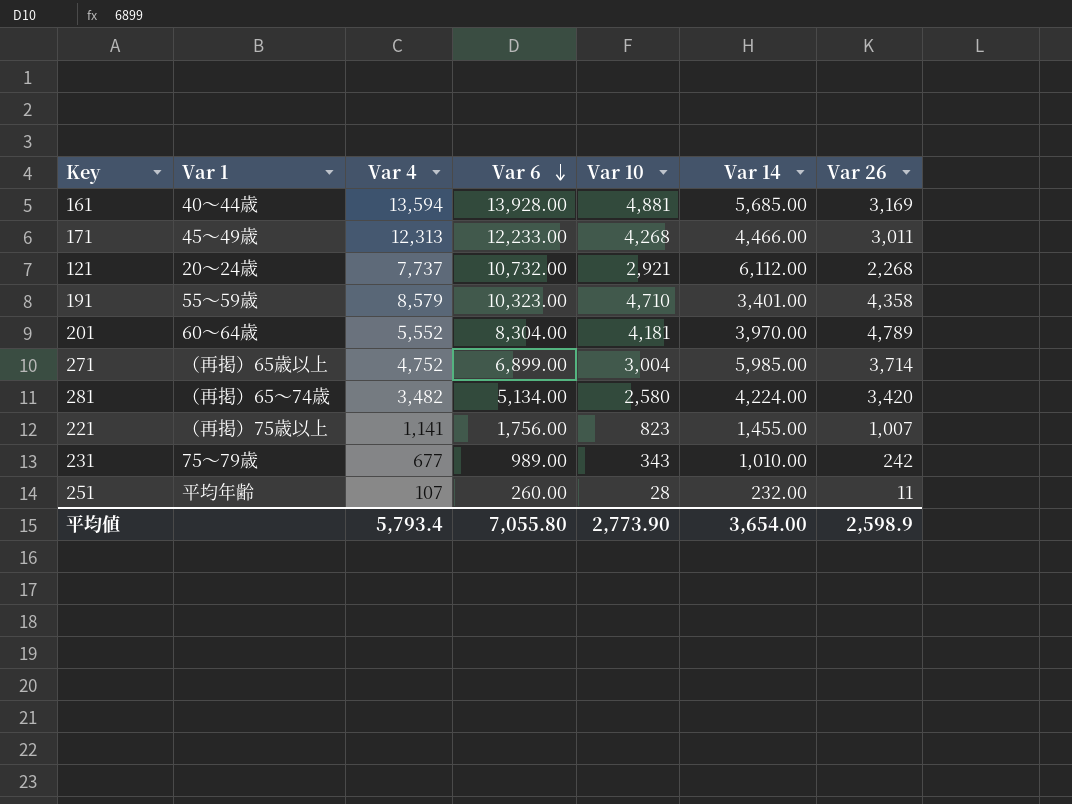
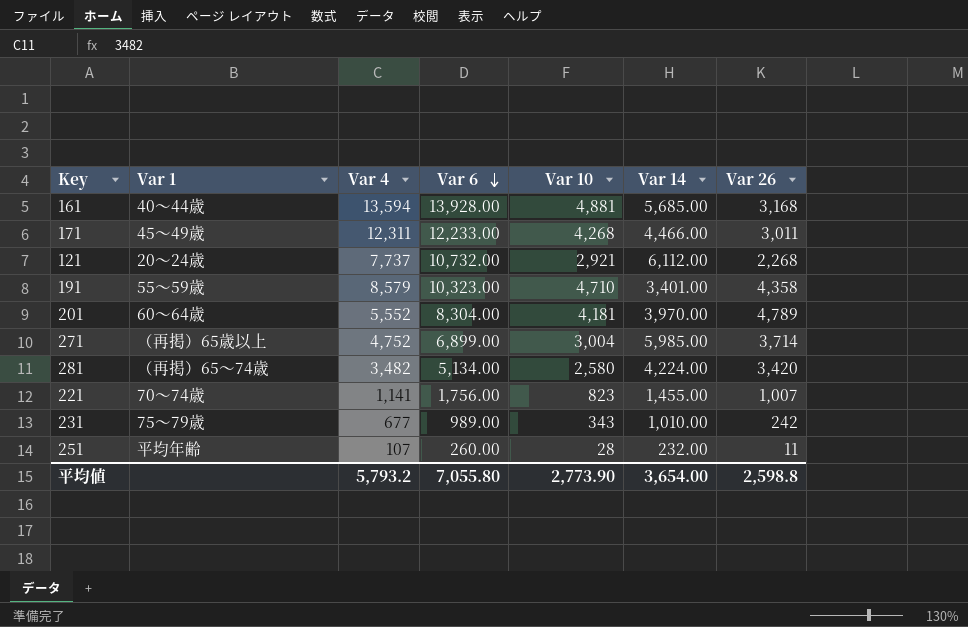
161 | Var 26: 3,169 -> 3,168
171 | Var 4: 12,313 -> 12,311
221 | Var 1: （再掲）75歳以上 -> 70～74歳
平均値 | Var 4: 5,793.4 -> 5,793.2
平均値 | Var 26: 2,598.9 -> 2,598.8

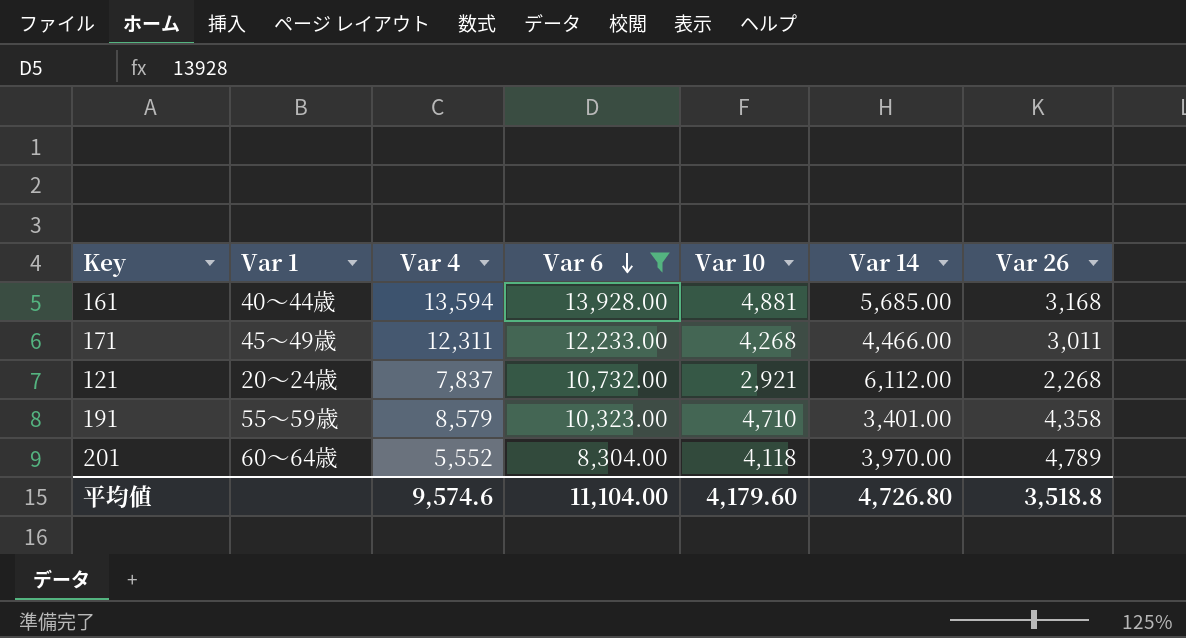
filter: none -> Var 6 >= 8,304.00
121 | Var 4: 7,737 -> 7,837
201 | Var 10: 4,181 -> 4,118
平均値 | Var 4: 5,793.2 -> 9,574.6
平均値 | Var 6: 7,055.80 -> 11,104.00
平均値 | Var 10: 2,773.90 -> 4,179.60
平均値 | Var 14: 3,654.00 -> 4,726.80
平均値 | Var 26: 2,598.8 -> 3,518.8

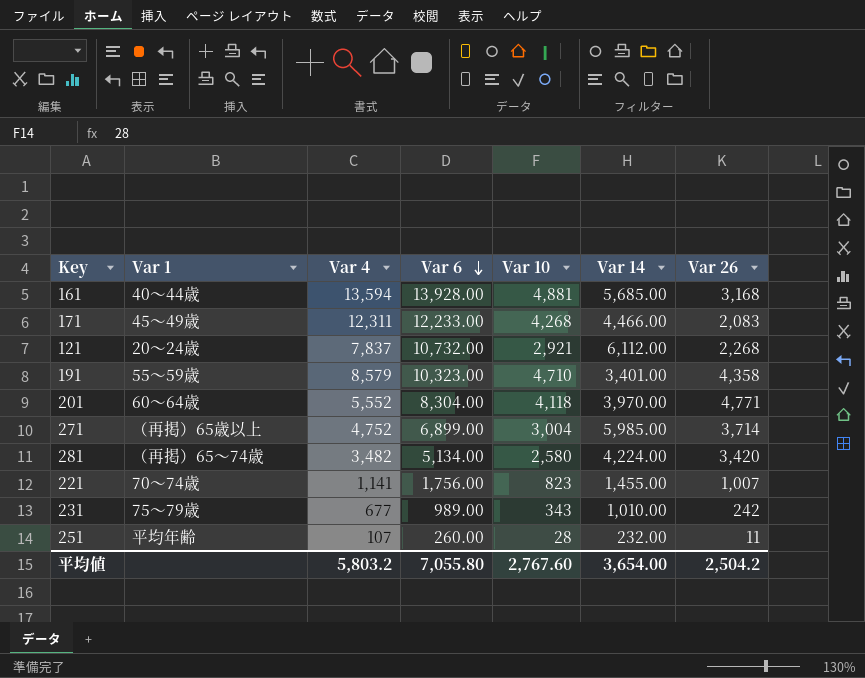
filter: Var 6 >= 8,304.00 -> none
171 | Var 26: 3,011 -> 2,083
201 | Var 26: 4,789 -> 4,771
平均値 | Var 4: 9,574.6 -> 5,803.2
平均値 | Var 6: 11,104.00 -> 7,055.80
平均値 | Var 10: 4,179.60 -> 2,767.60
平均値 | Var 14: 4,726.80 -> 3,654.00
平均値 | Var 26: 3,518.8 -> 2,504.2

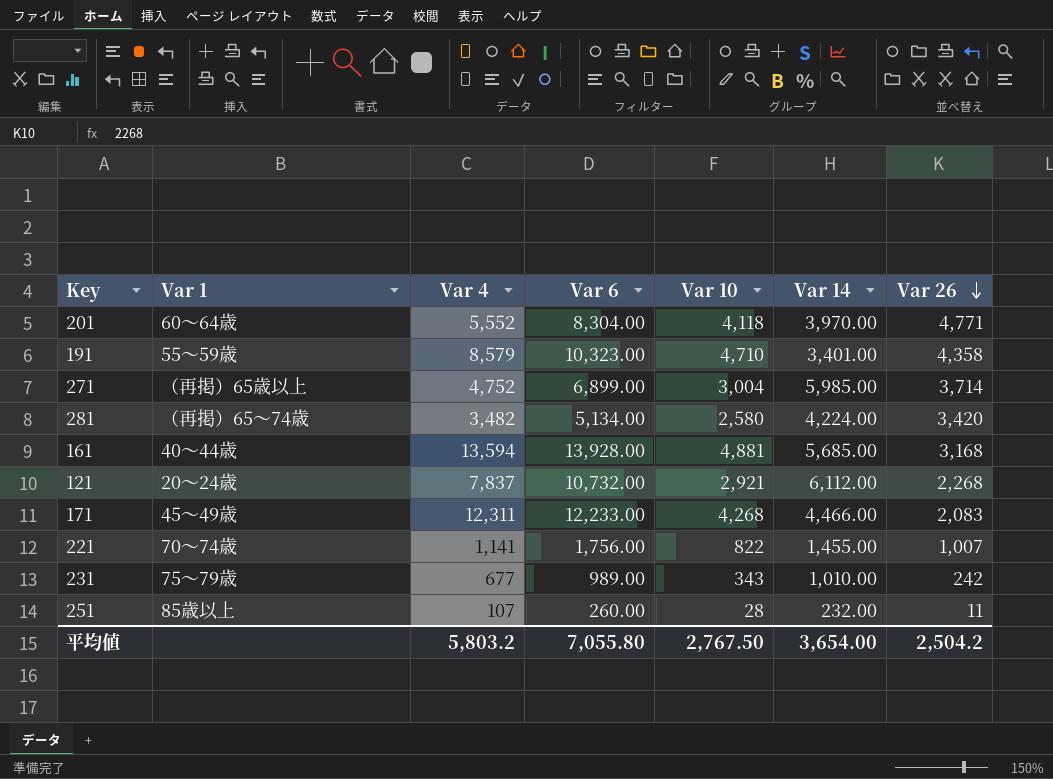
row order: Var 6 descending -> Var 26 descending
221 | Var 10: 823 -> 822
251 | Var 1: 平均年齢 -> 85歳以上
平均値 | Var 10: 2,767.60 -> 2,767.50

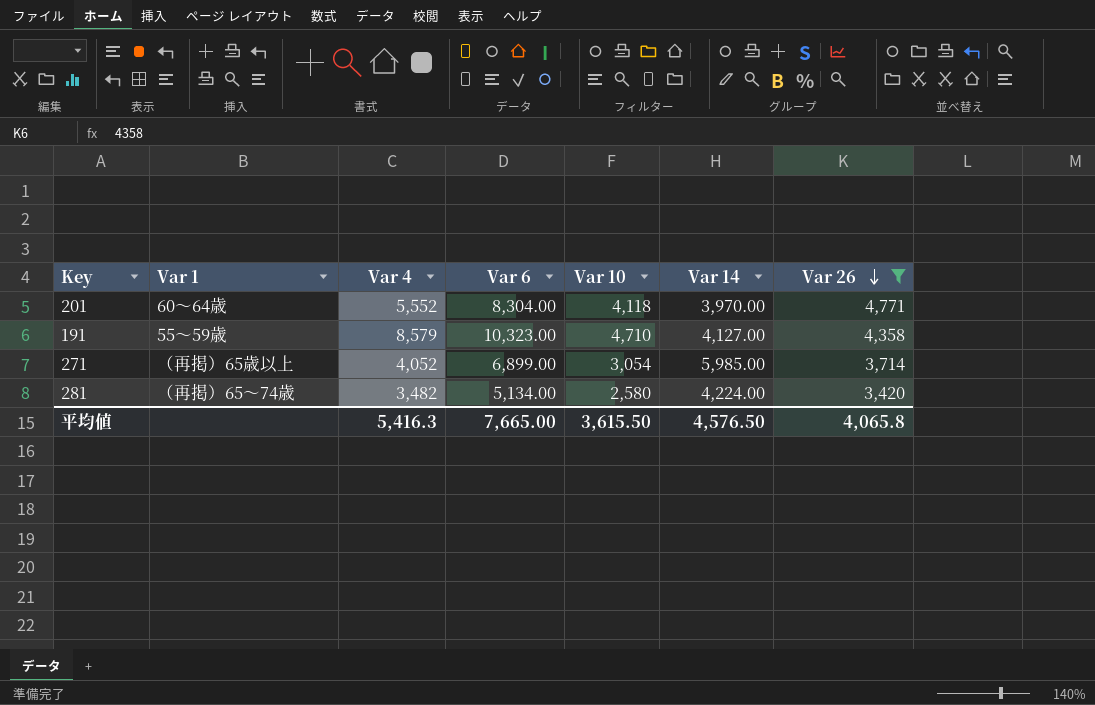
filter: none -> Var 26 >= 3,420
191 | Var 14: 3,401.00 -> 4,127.00
271 | Var 4: 4,752 -> 4,052
271 | Var 10: 3,004 -> 3,054
平均値 | Var 4: 5,803.2 -> 5,416.3
平均値 | Var 6: 7,055.80 -> 7,665.00
平均値 | Var 10: 2,767.50 -> 3,615.50
平均値 | Var 14: 3,654.00 -> 4,576.50
平均値 | Var 26: 2,504.2 -> 4,065.8

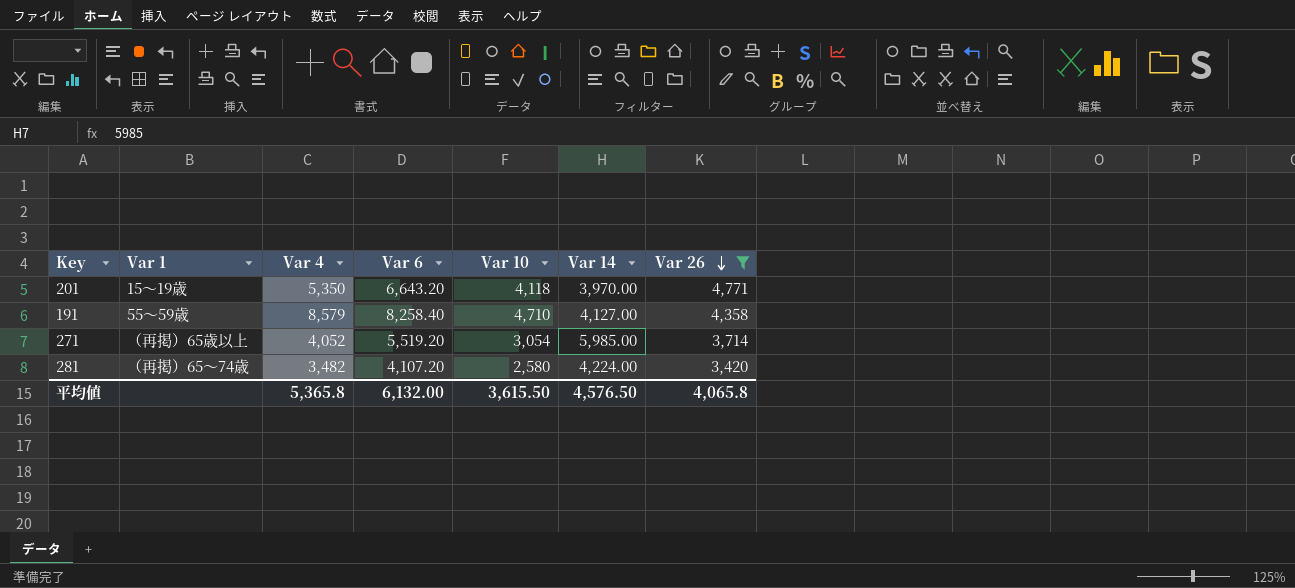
201 | Var 1: 60～64歳 -> 15～19歳
201 | Var 4: 5,552 -> 5,350
201 | Var 6: 8,304.00 -> 6,643.20
191 | Var 6: 10,323.00 -> 8,258.40
271 | Var 6: 6,899.00 -> 5,519.20
281 | Var 6: 5,134.00 -> 4,107.20
平均値 | Var 4: 5,416.3 -> 5,365.8
平均値 | Var 6: 7,665.00 -> 6,132.00

